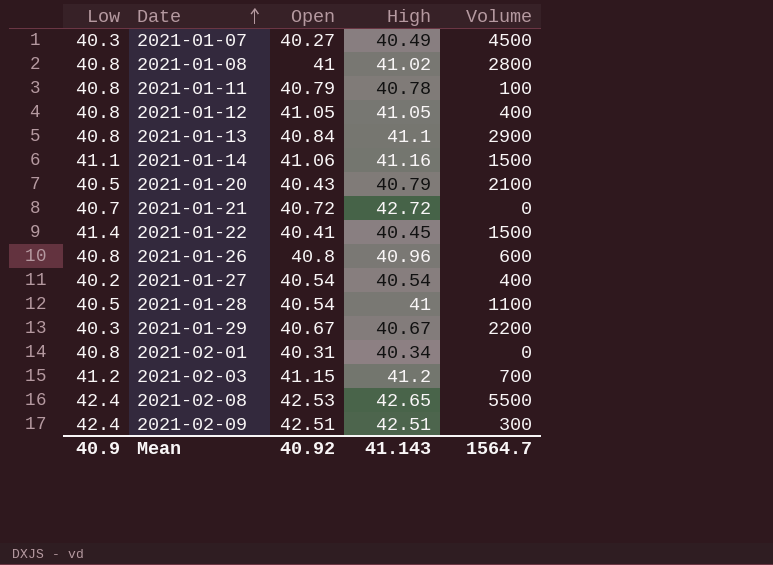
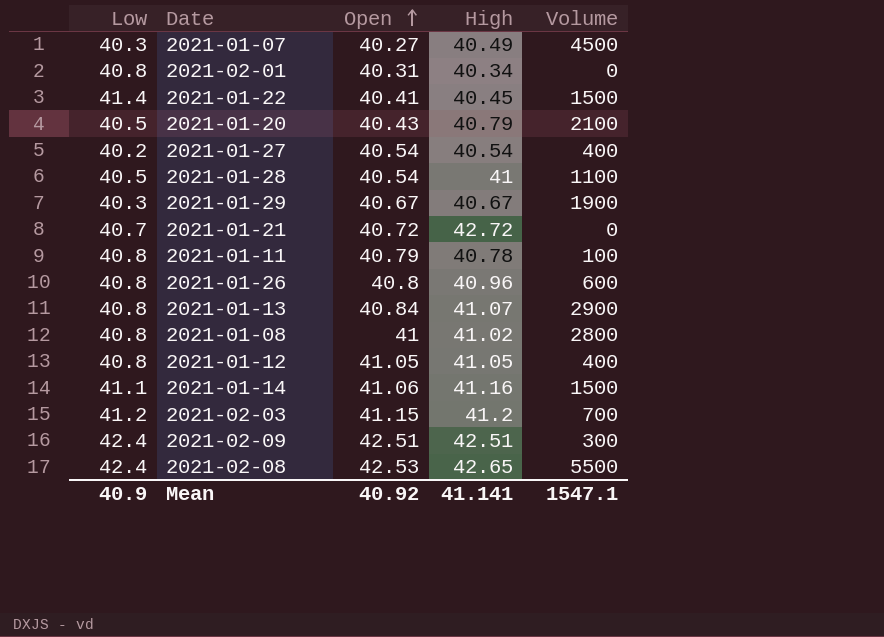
row order: Date ascending -> Open ascending
2021-01-29 | Volume: 2200 -> 1900
2021-01-13 | High: 41.1 -> 41.07
Mean | High: 41.143 -> 41.141
Mean | Volume: 1564.7 -> 1547.1

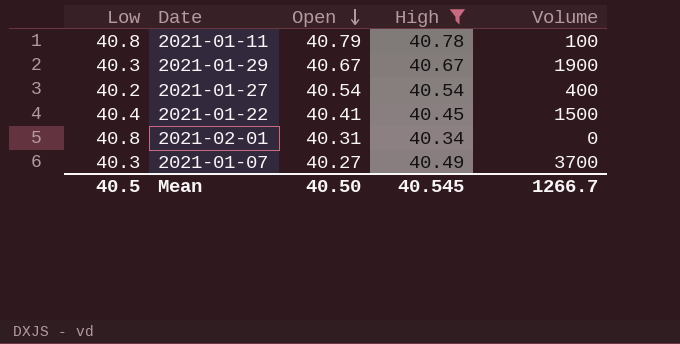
filter: none -> High <= 40.78
row order: Open ascending -> Open descending
2021-01-22 | Low: 41.4 -> 40.4
2021-01-07 | Volume: 4500 -> 3700
Mean | Low: 40.9 -> 40.5
Mean | Open: 40.92 -> 40.50
Mean | High: 41.141 -> 40.545
Mean | Volume: 1547.1 -> 1266.7

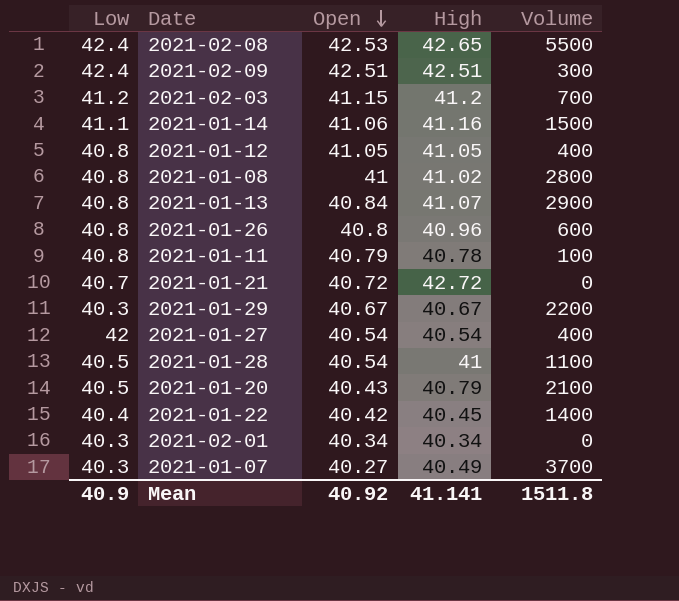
filter: High <= 40.78 -> none
2021-01-29 | Volume: 1900 -> 2200
2021-01-27 | Low: 40.2 -> 42
2021-01-22 | Open: 40.41 -> 40.42
2021-01-22 | Volume: 1500 -> 1400
2021-02-01 | Low: 40.8 -> 40.3
2021-02-01 | Open: 40.31 -> 40.34
Mean | Low: 40.5 -> 40.9
Mean | Open: 40.50 -> 40.92
Mean | High: 40.545 -> 41.141
Mean | Volume: 1266.7 -> 1511.8

